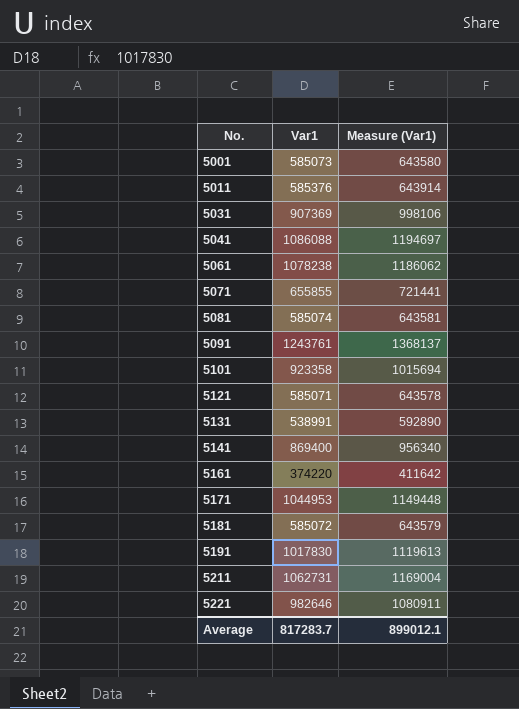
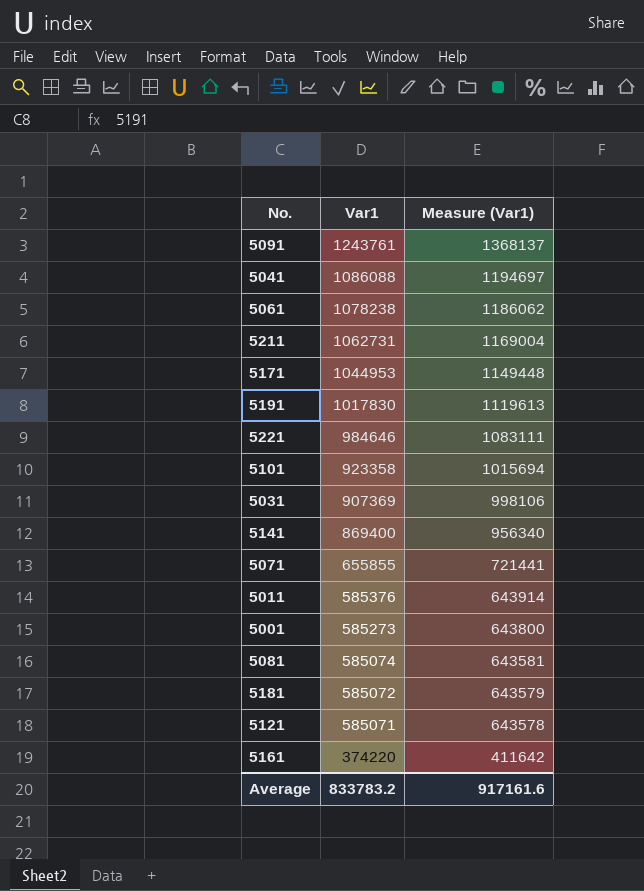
row order: No. ascending -> Var1 descending
row 5131: 538991 | 592890 -> none
5221 | Var1: 982646 -> 984646
5221 | Measure (Var1): 1080911 -> 1083111
5001 | Var1: 585073 -> 585273
5001 | Measure (Var1): 643580 -> 643800
Average | Var1: 817283.7 -> 833783.2
Average | Measure (Var1): 899012.1 -> 917161.6

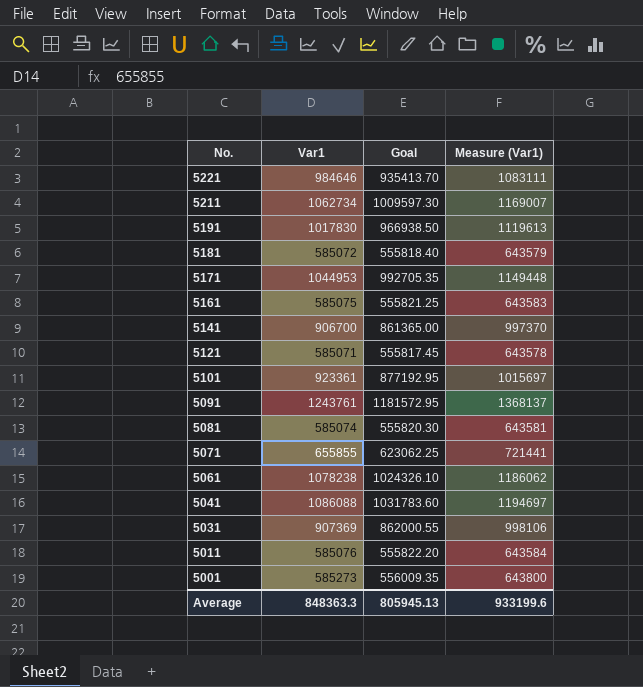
row order: Var1 descending -> No. descending
column Goal | formula: none -> [Var1] * 0.95
5211 | Var1: 1062731 -> 1062734
5211 | Measure (Var1): 1169004 -> 1169007
5161 | Var1: 374220 -> 585075
5161 | Measure (Var1): 411642 -> 643583
5141 | Var1: 869400 -> 906700
5141 | Measure (Var1): 956340 -> 997370
5101 | Var1: 923358 -> 923361
5101 | Measure (Var1): 1015694 -> 1015697
5011 | Var1: 585376 -> 585076
5011 | Measure (Var1): 643914 -> 643584
Average | Var1: 833783.2 -> 848363.3
Average | Measure (Var1): 917161.6 -> 933199.6

